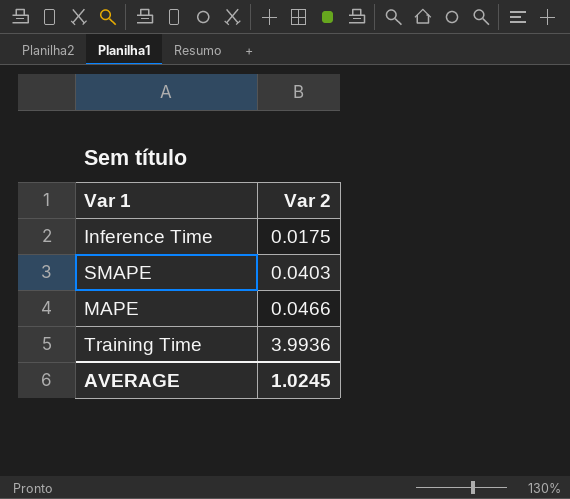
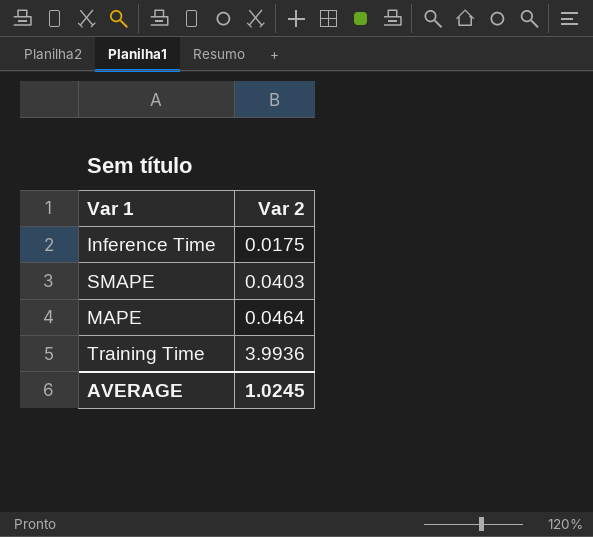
MAPE | Var 2: 0.0466 -> 0.0464

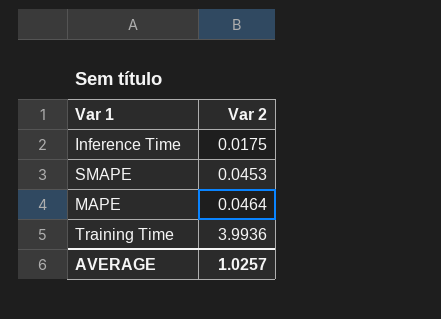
SMAPE | Var 2: 0.0403 -> 0.0453
AVERAGE | Var 2: 1.0245 -> 1.0257

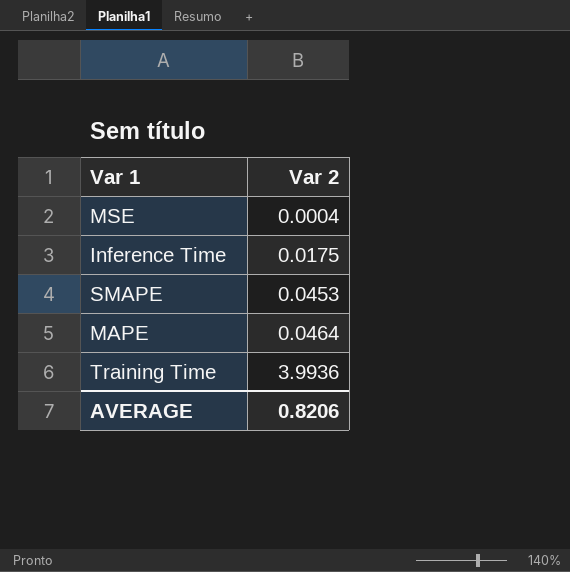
row MSE: none -> 0.0004
AVERAGE | Var 2: 1.0257 -> 0.8206

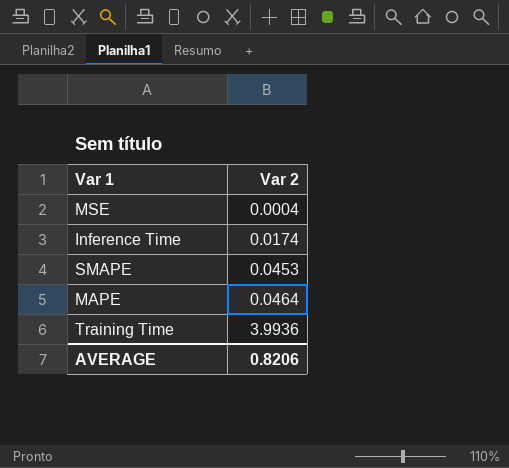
Inference Time | Var 2: 0.0175 -> 0.0174

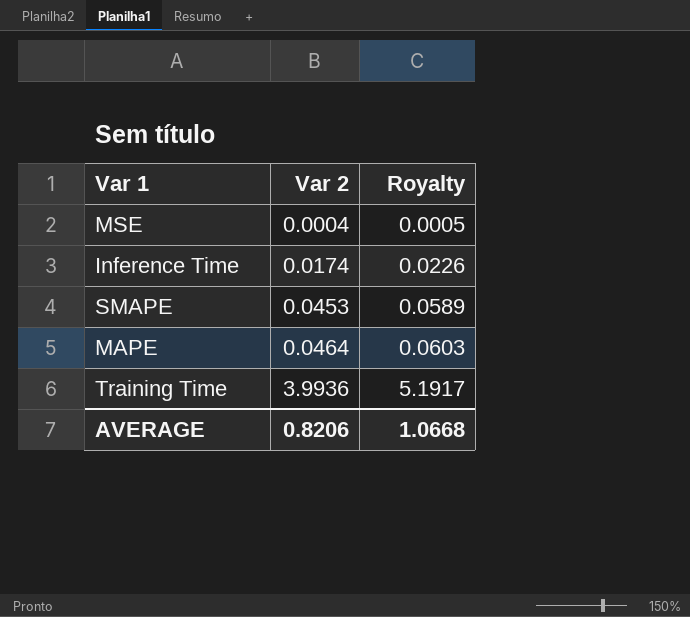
column Royalty | formula: none -> [Var 2] * 1.3

